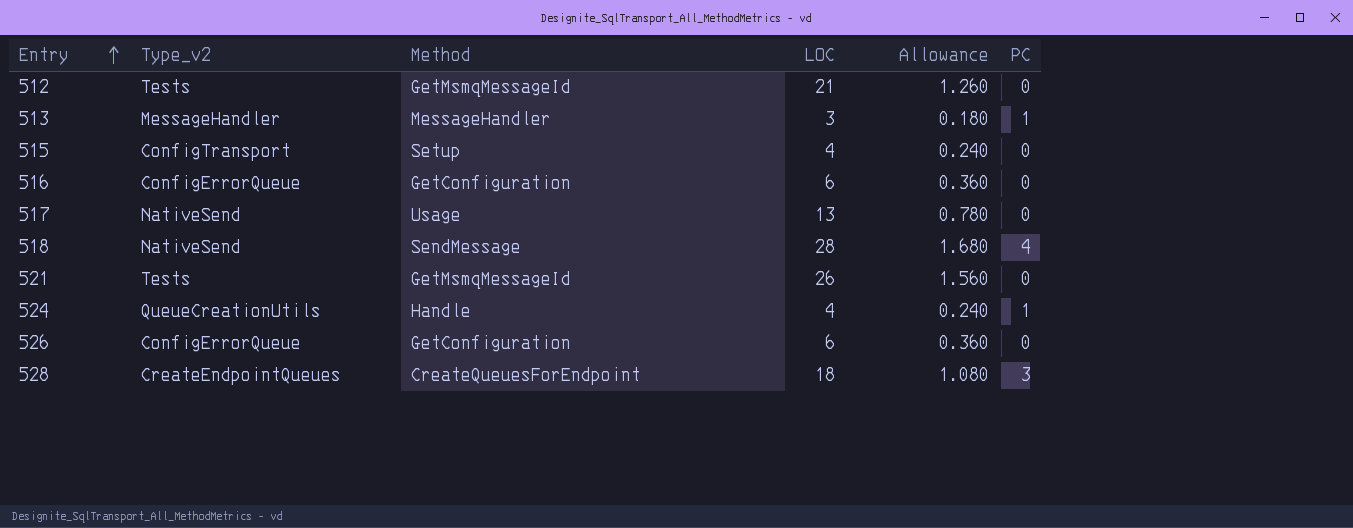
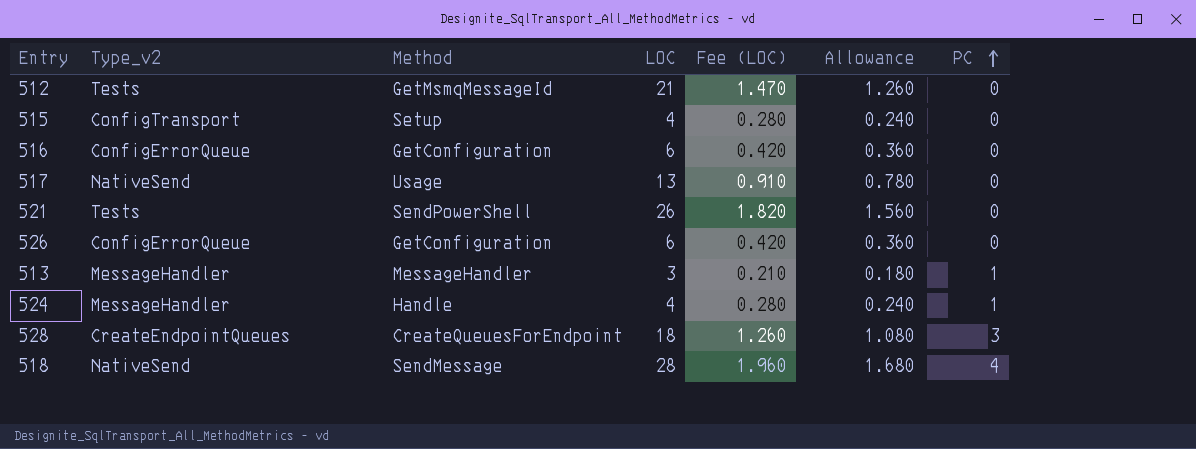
row order: Entry ascending -> PC ascending
column Fee (LOC) | formula: none -> [LOC] * 0.07
521 | Method: GetMsmqMessageId -> SendPowerShell
524 | Type_v2: QueueCreationUtils -> MessageHandler

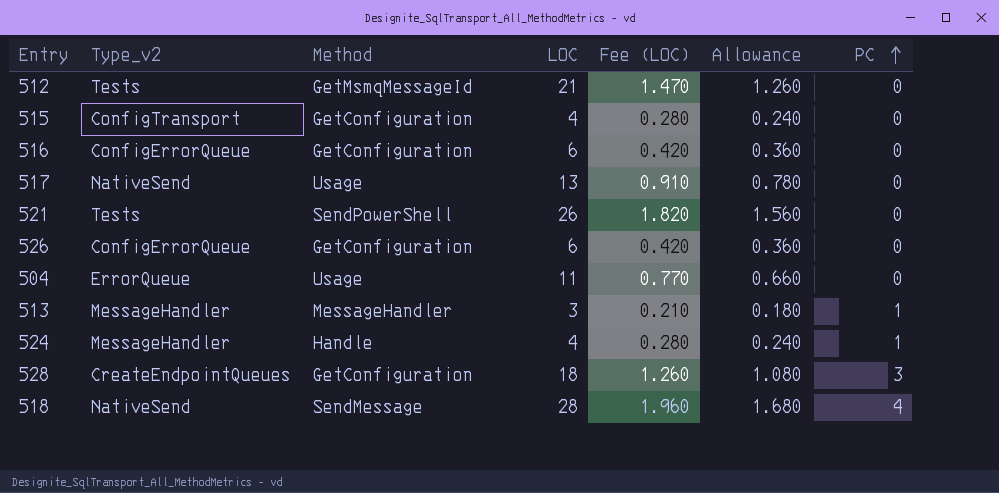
515 | Method: Setup -> GetConfiguration
row 504: none -> ErrorQueue | Usage | 11 | 0.770 | 0.660 | 0
528 | Method: CreateQueuesForEndpoint -> GetConfiguration

